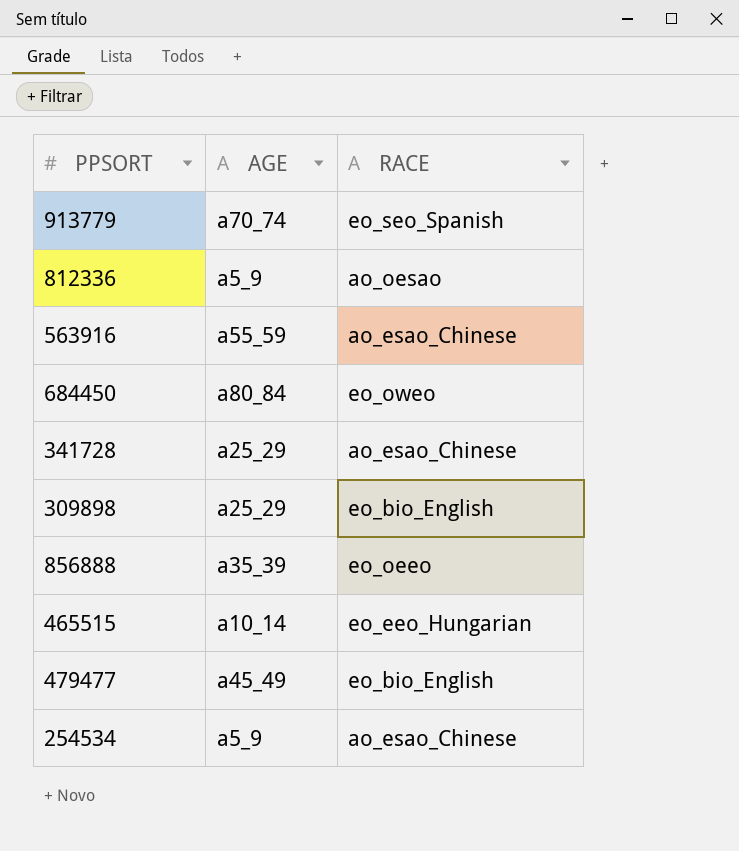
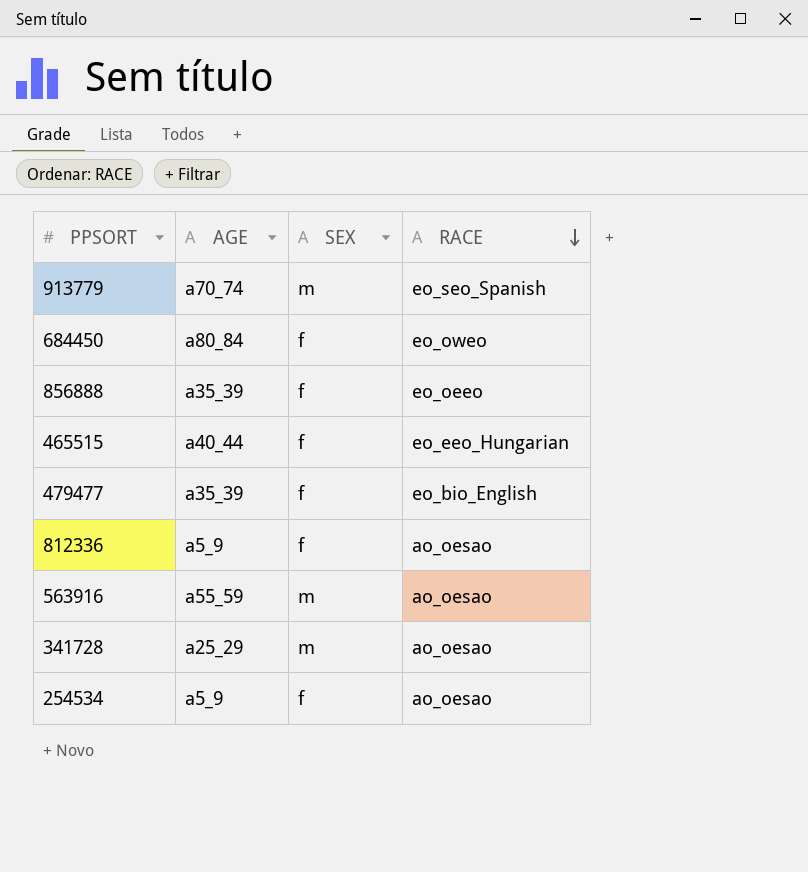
row order: none -> RACE descending
column SEX | position: none -> 3
row 309898: a25_29 | eo_bio_English -> none
465515 | AGE: a10_14 -> a40_44
479477 | AGE: a45_49 -> a35_39
563916 | RACE: ao_esao_Chinese -> ao_oesao
341728 | RACE: ao_esao_Chinese -> ao_oesao
254534 | RACE: ao_esao_Chinese -> ao_oesao

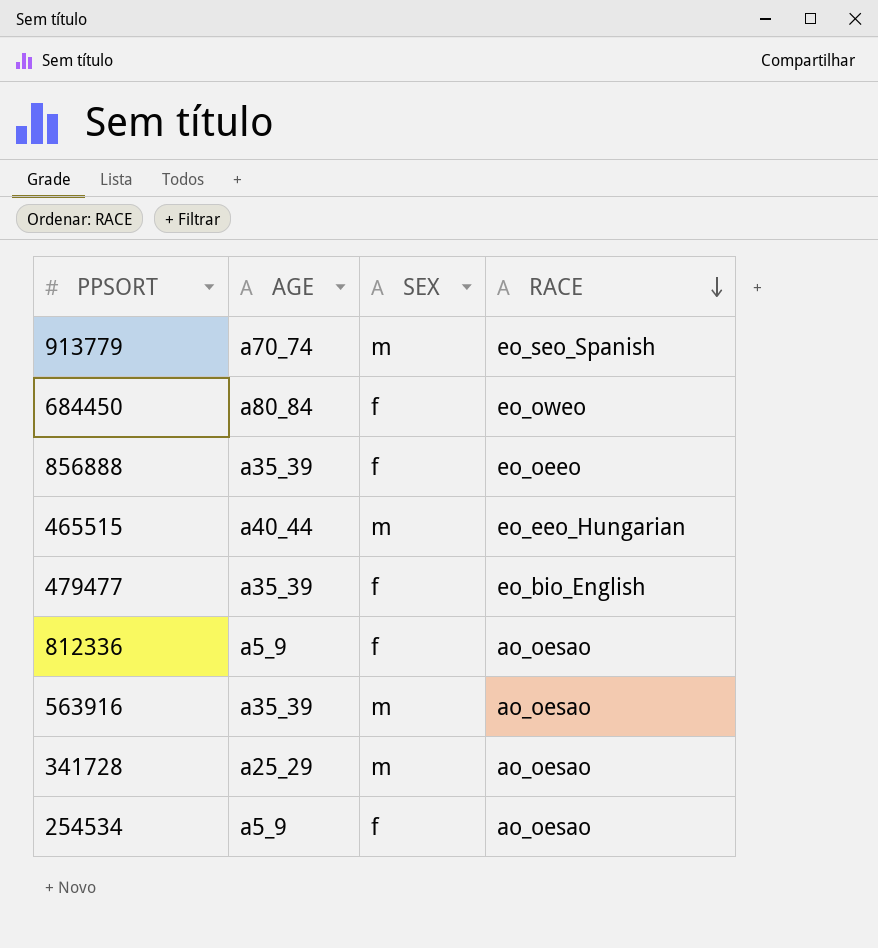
465515 | SEX: f -> m
563916 | AGE: a55_59 -> a35_39

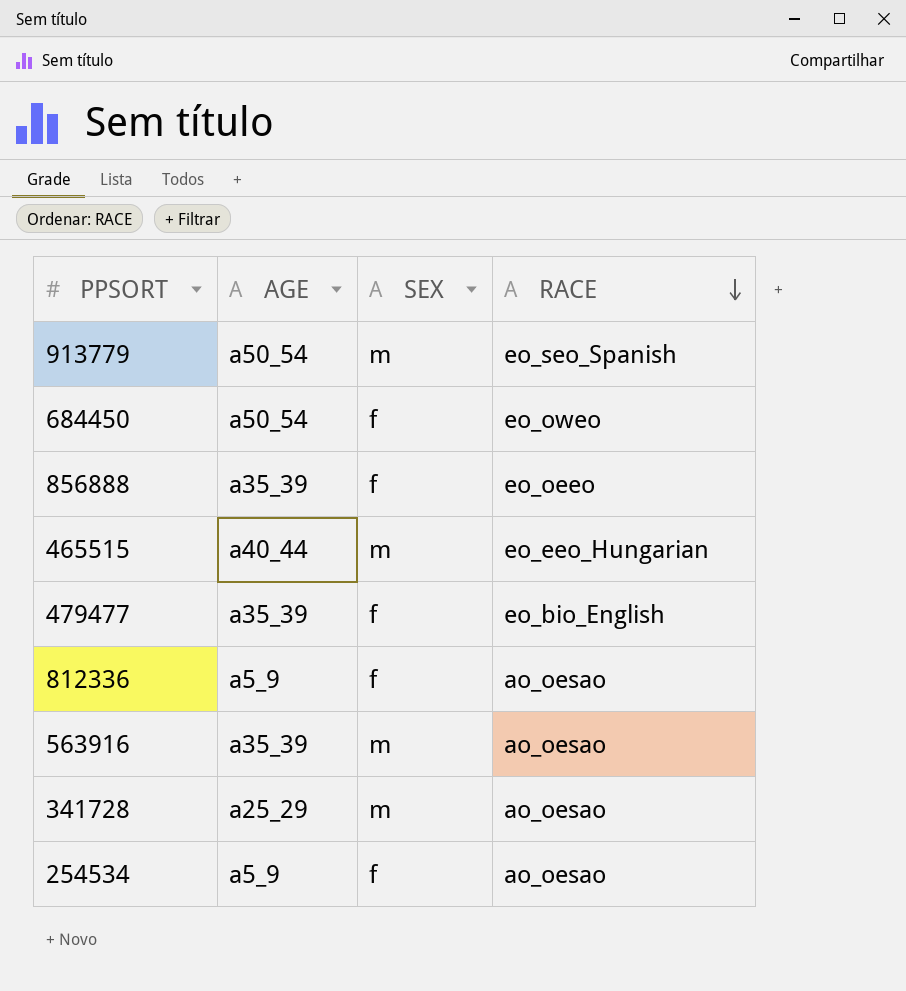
913779 | AGE: a70_74 -> a50_54
684450 | AGE: a80_84 -> a50_54

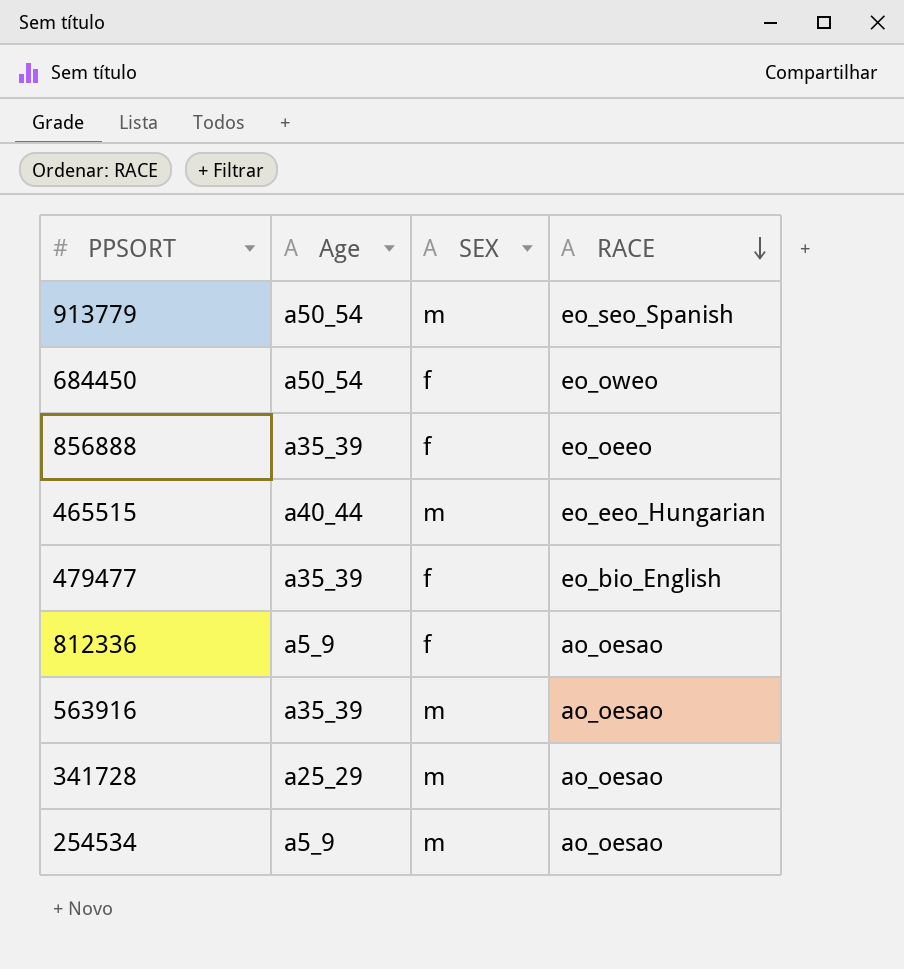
column name: AGE -> Age
254534 | SEX: f -> m

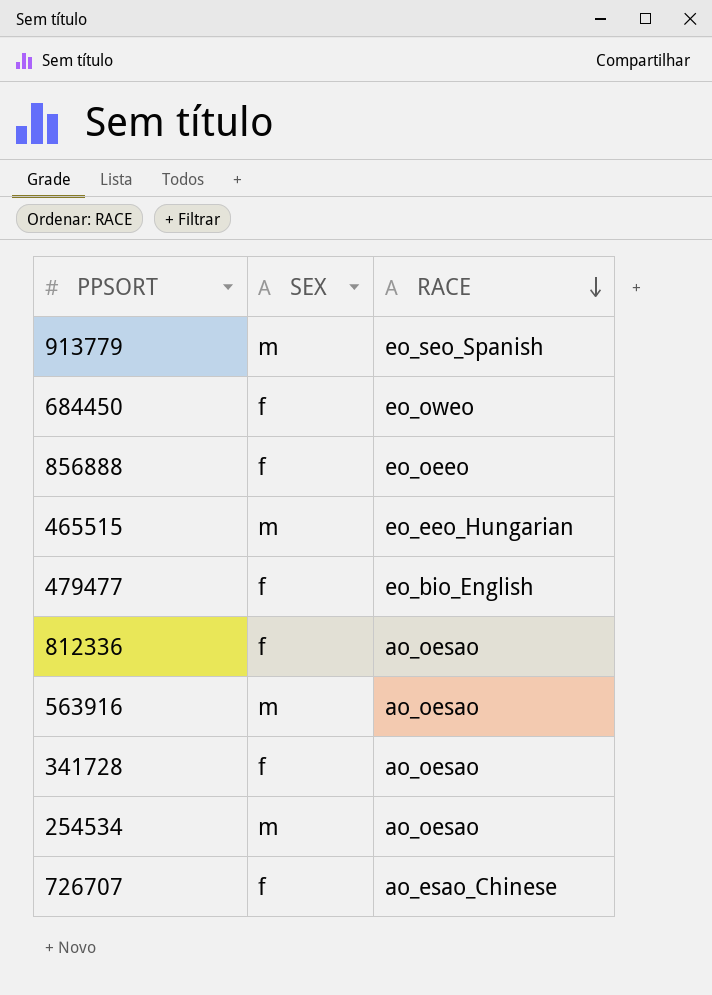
column Age | position: 2 -> none
341728 | SEX: m -> f
row 726707: none -> f | ao_esao_Chinese

